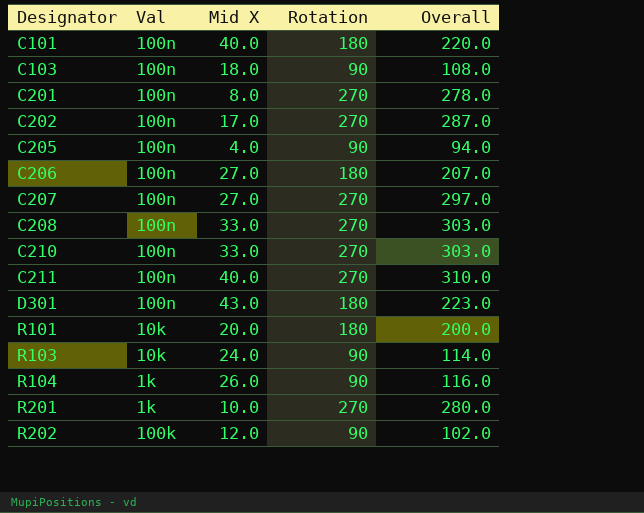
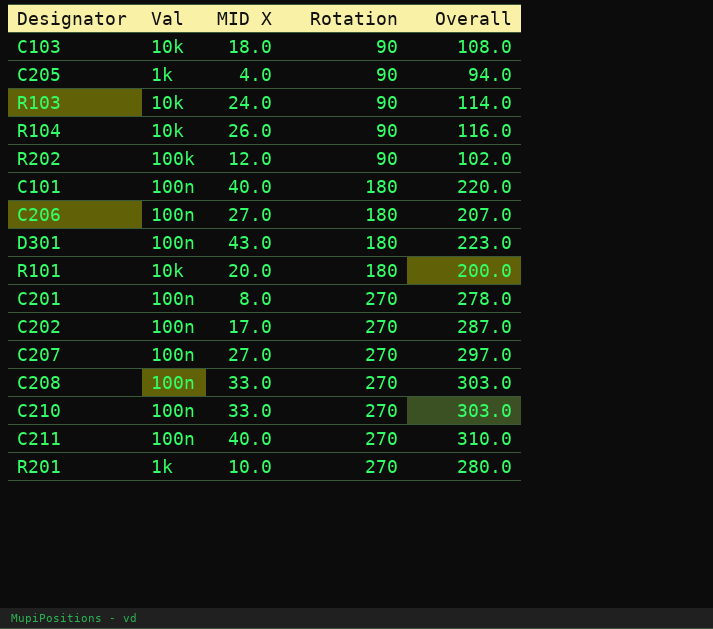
row order: Designator ascending -> Rotation ascending
column name: Mid X -> MID X
C103 | Val: 100n -> 10k
C205 | Val: 100n -> 1k
R104 | Val: 1k -> 10k

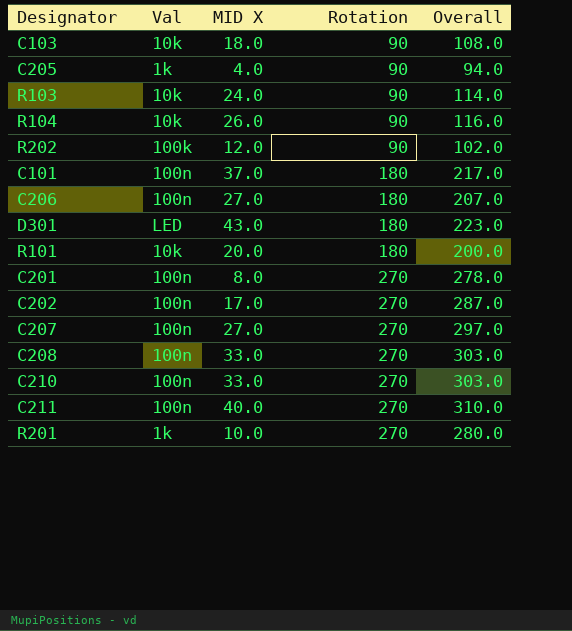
C101 | MID X: 40.0 -> 37.0
C101 | Overall: 220.0 -> 217.0
D301 | Val: 100n -> LED

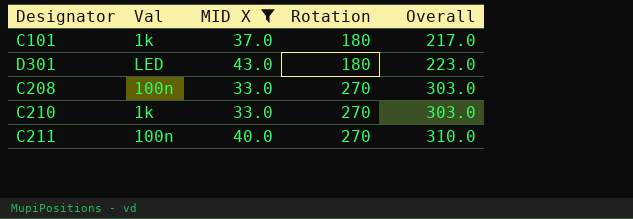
filter: none -> MID X >= 33.0
C101 | Val: 100n -> 1k
C210 | Val: 100n -> 1k

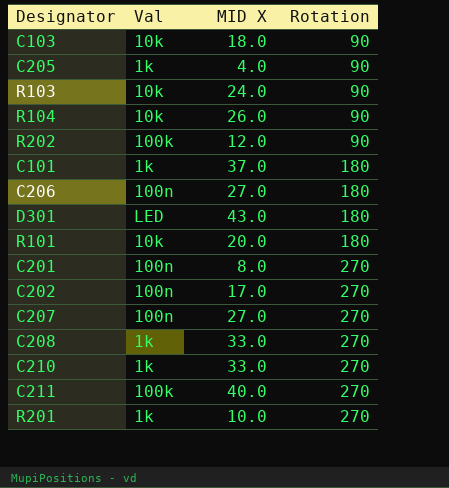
filter: MID X >= 33.0 -> none
column Overall | formula: [MID X] + [Rotation] -> none
C208 | Val: 100n -> 1k
C211 | Val: 100n -> 100k

